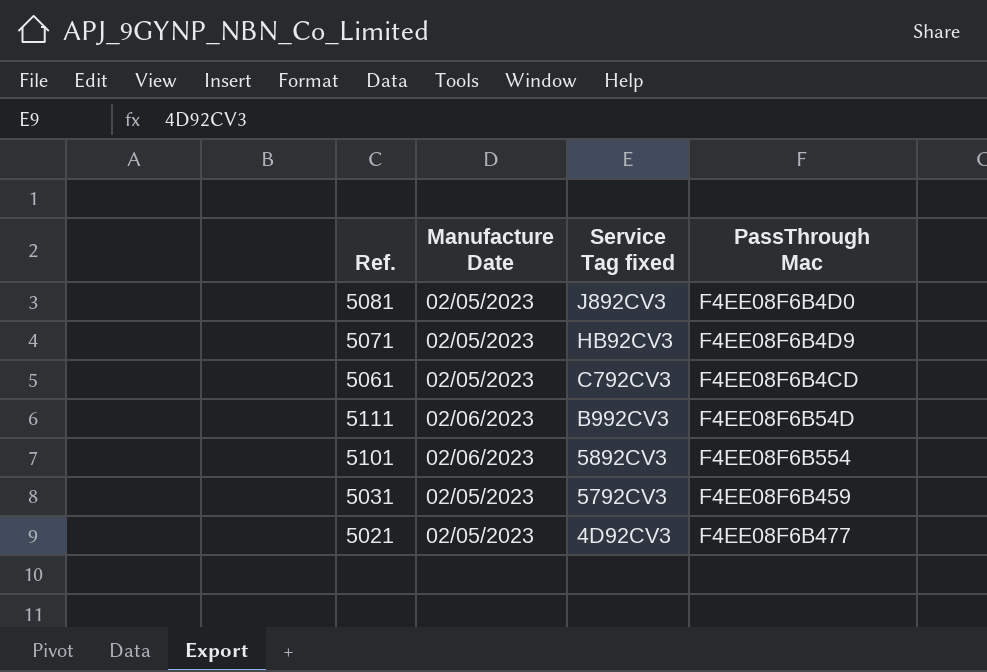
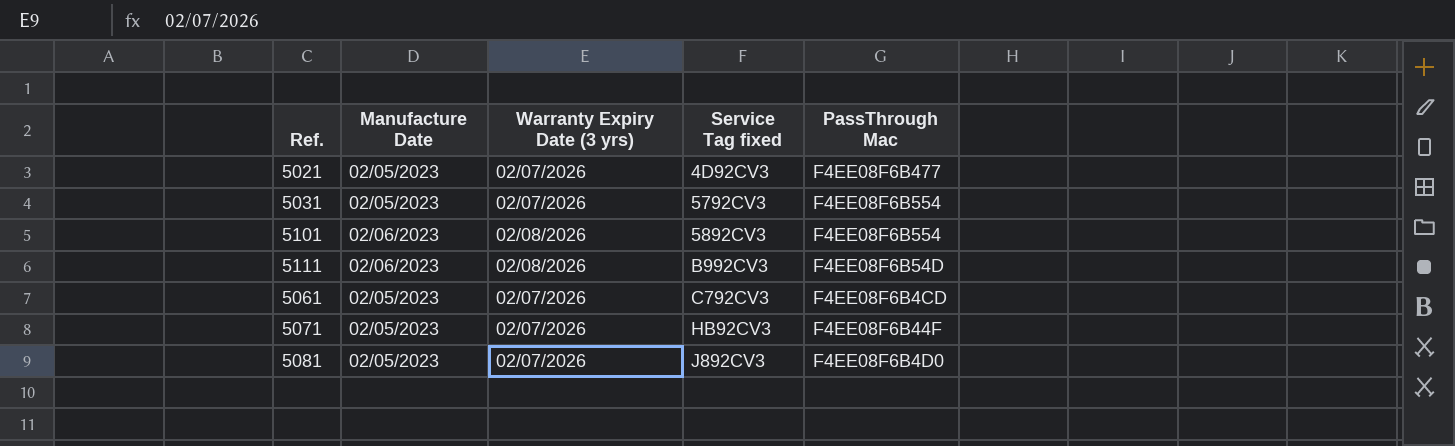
row order: Service Tag fixed descending -> Service Tag fixed ascending
column Warranty Expiry Date (3 yrs) | position: none -> 3
5031 | PassThrough Mac: F4EE08F6B459 -> F4EE08F6B554
5071 | PassThrough Mac: F4EE08F6B4D9 -> F4EE08F6B44F

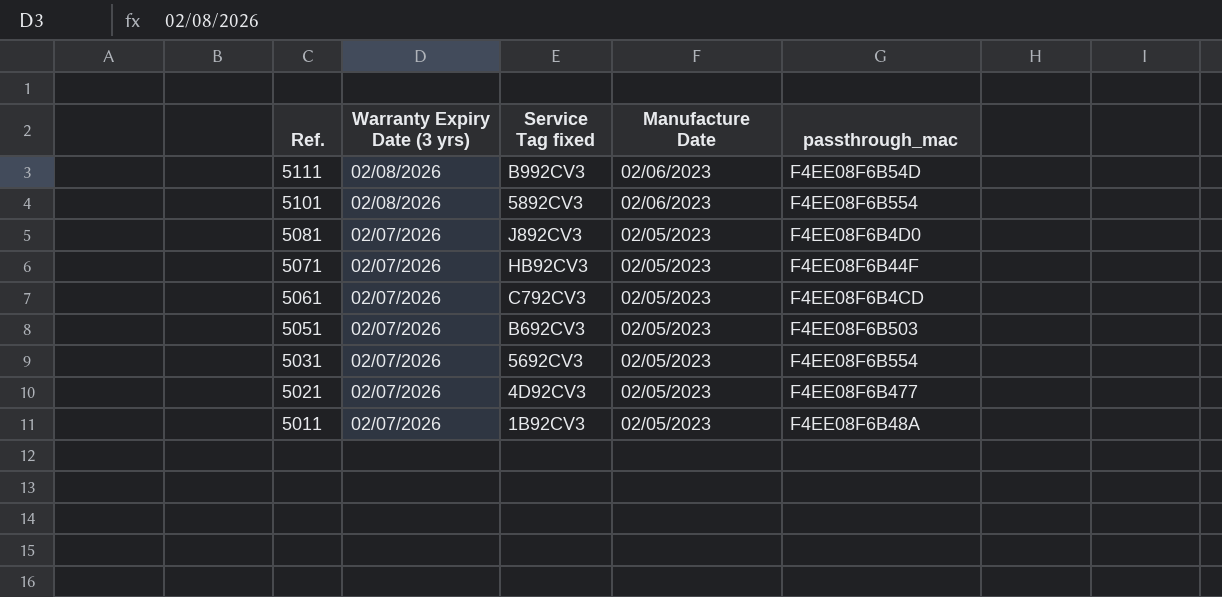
row order: Service Tag fixed ascending -> Ref. descending
column Manufacture Date | position: 2 -> 4
column name: PassThrough Mac -> passthrough_mac
row 5051: none -> 02/07/2026 | B692CV3 | 02/05/2023 | F4EE08F6B503
5031 | Service Tag fixed: 5792CV3 -> 5692CV3
row 5011: none -> 02/07/2026 | 1B92CV3 | 02/05/2023 | F4EE08F6B48A

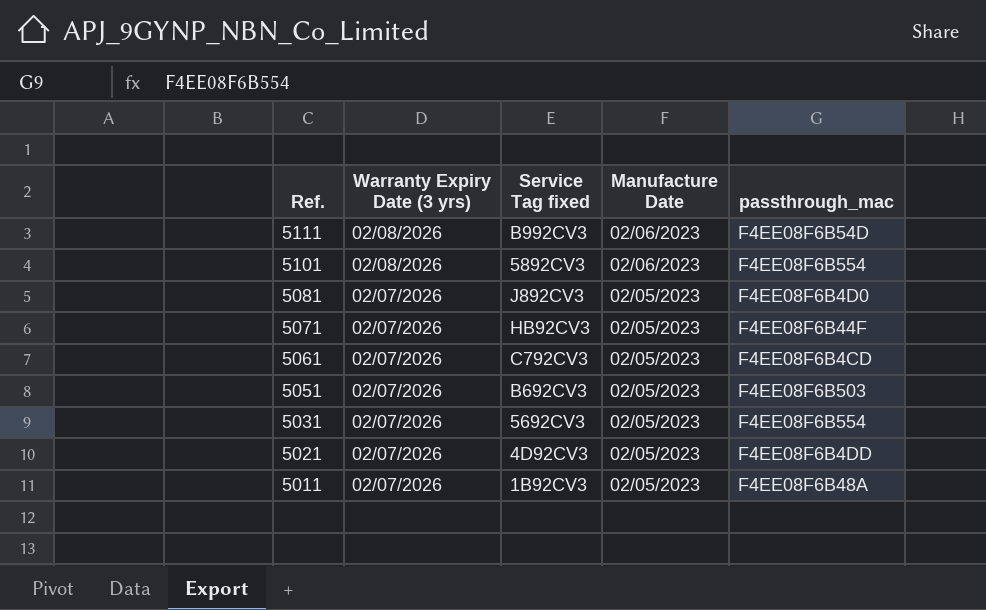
5021 | passthrough_mac: F4EE08F6B477 -> F4EE08F6B4DD

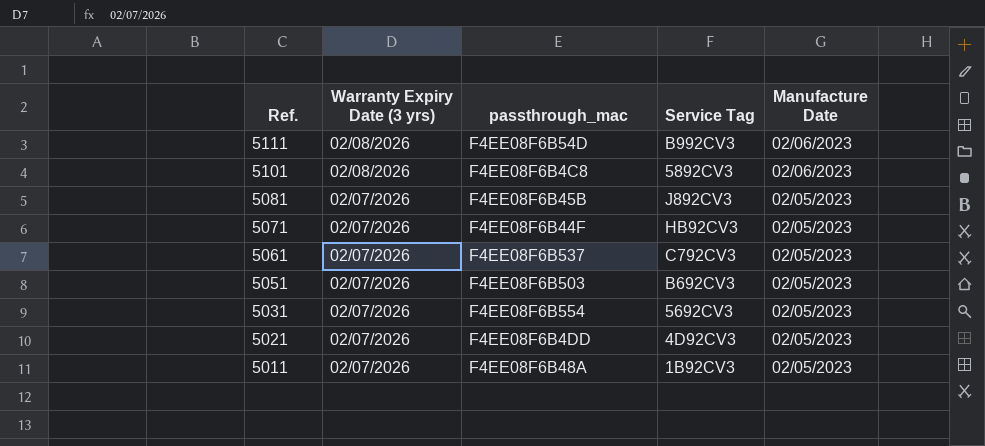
column passthrough_mac | position: 5 -> 3
column name: Service Tag fixed -> Service Tag
5101 | passthrough_mac: F4EE08F6B554 -> F4EE08F6B4C8
5081 | passthrough_mac: F4EE08F6B4D0 -> F4EE08F6B45B
5061 | passthrough_mac: F4EE08F6B4CD -> F4EE08F6B537

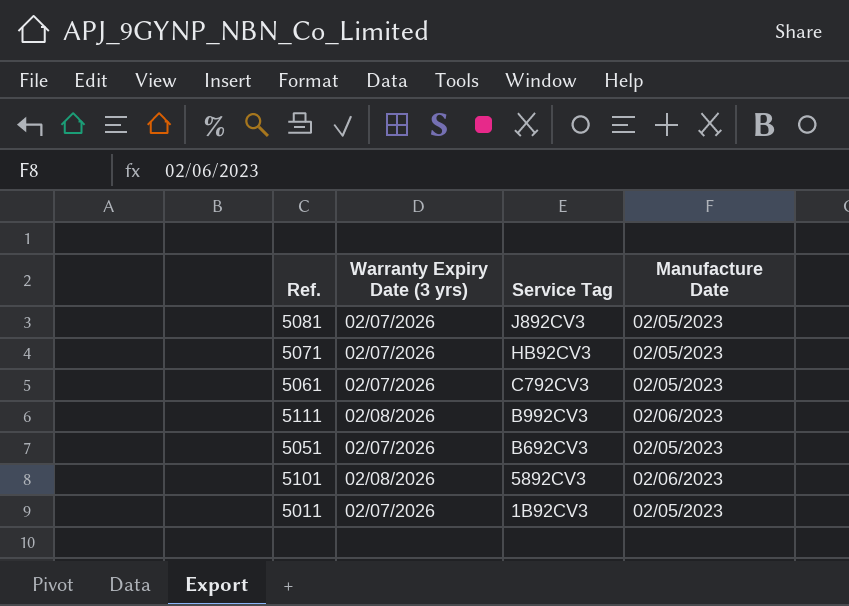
row order: Ref. descending -> Service Tag descending
column passthrough_mac | position: 3 -> none
row 5031: 02/07/2026 | F4EE08F6B554 | 5692CV3 | 02/05/2023 -> none
row 5021: 02/07/2026 | F4EE08F6B4DD | 4D92CV3 | 02/05/2023 -> none

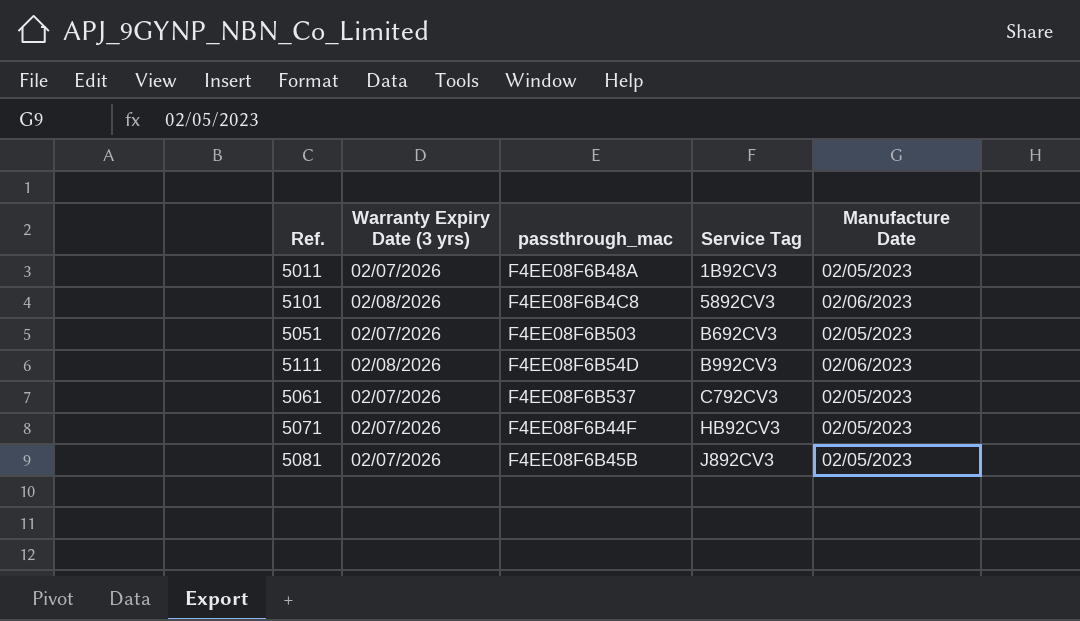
row order: Service Tag descending -> Service Tag ascending
column passthrough_mac | position: none -> 3

